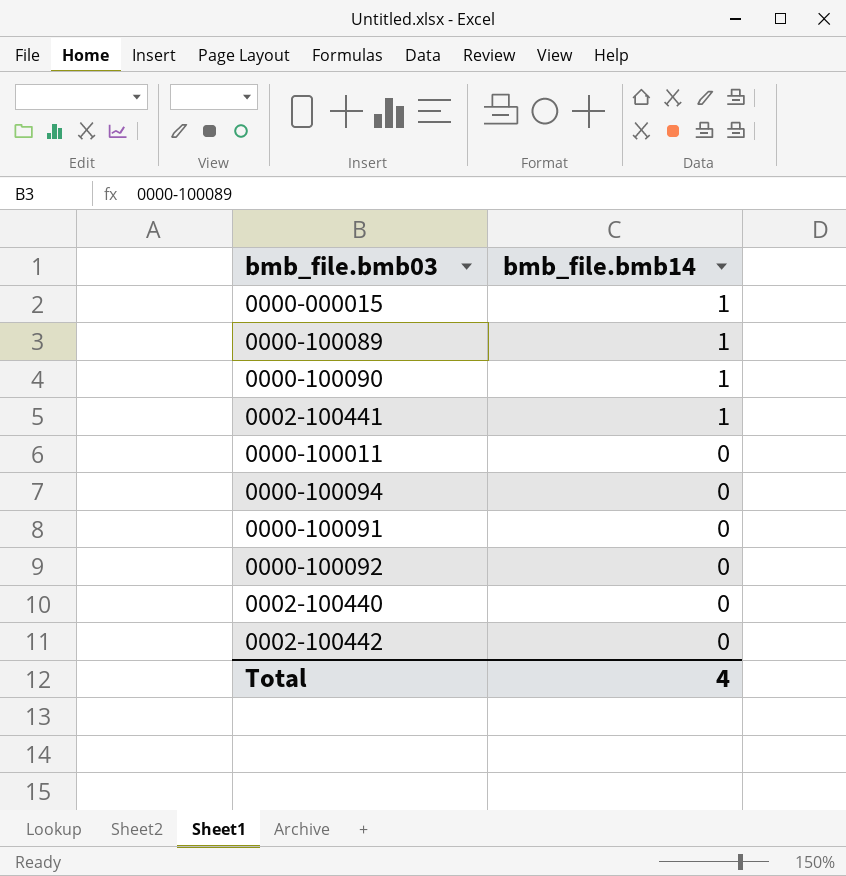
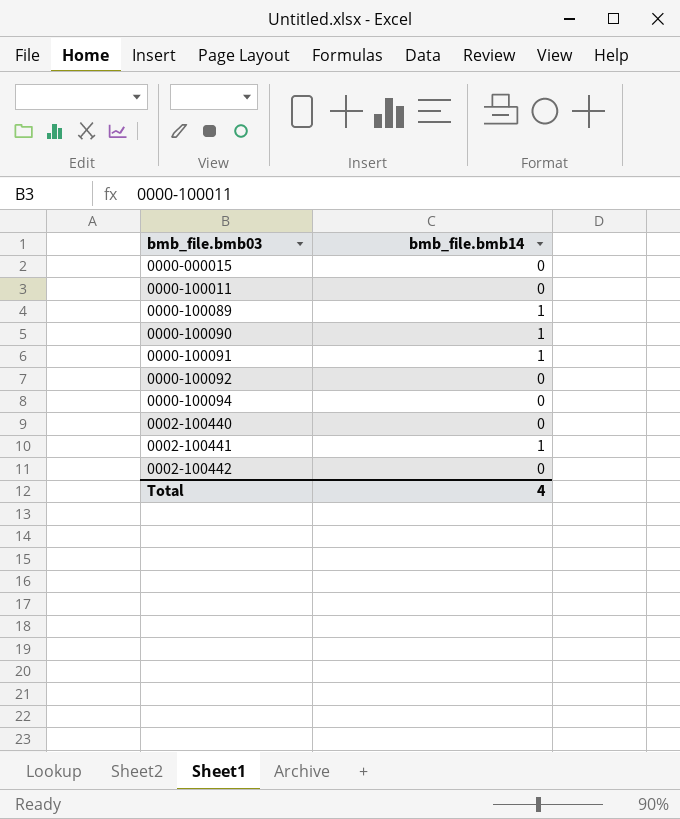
row order: bmb_file.bmb14 descending -> bmb_file.bmb03 ascending
0000-000015 | bmb_file.bmb14: 1 -> 0
0000-100091 | bmb_file.bmb14: 0 -> 1

